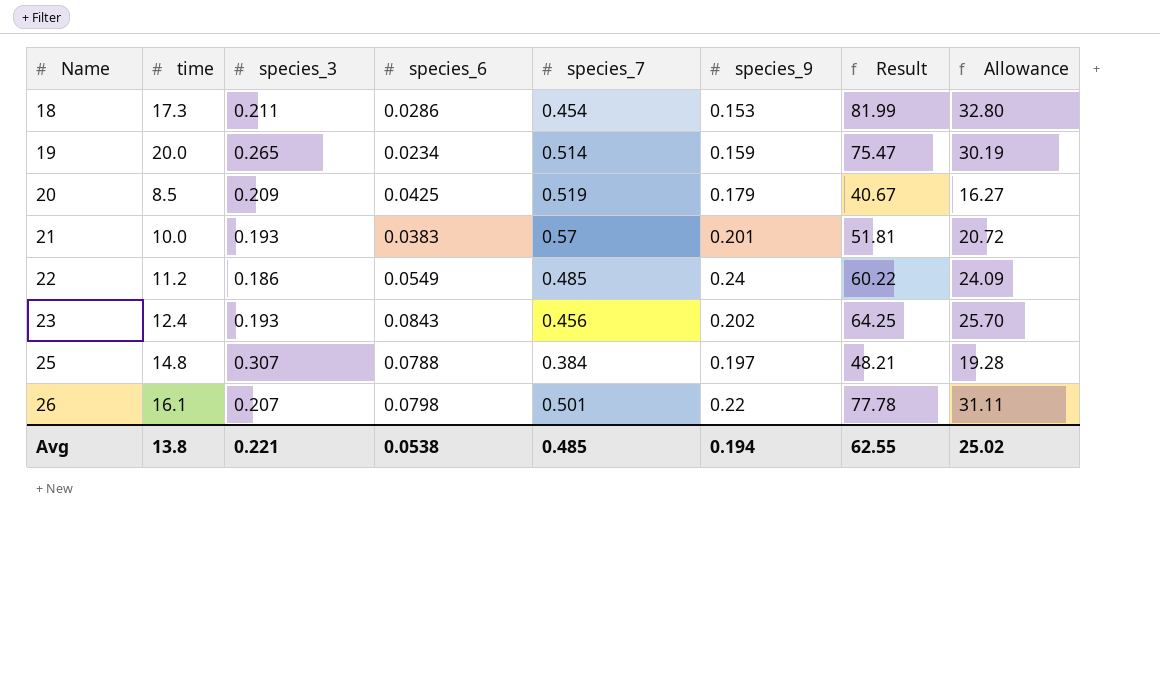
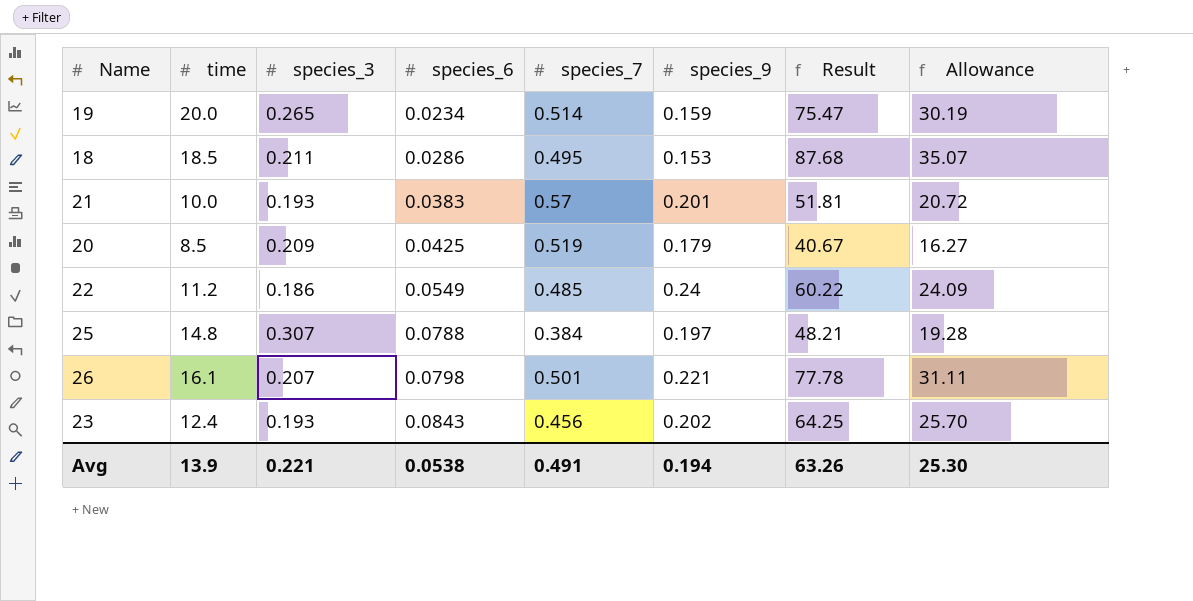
row order: Name ascending -> species_6 ascending
18 | time: 17.3 -> 18.5
18 | species_7: 0.454 -> 0.495
18 | Result: 81.99 -> 87.68
18 | Allowance: 32.80 -> 35.07
26 | species_9: 0.22 -> 0.221
Avg | time: 13.8 -> 13.9
Avg | species_7: 0.485 -> 0.491
Avg | Result: 62.55 -> 63.26
Avg | Allowance: 25.02 -> 25.30

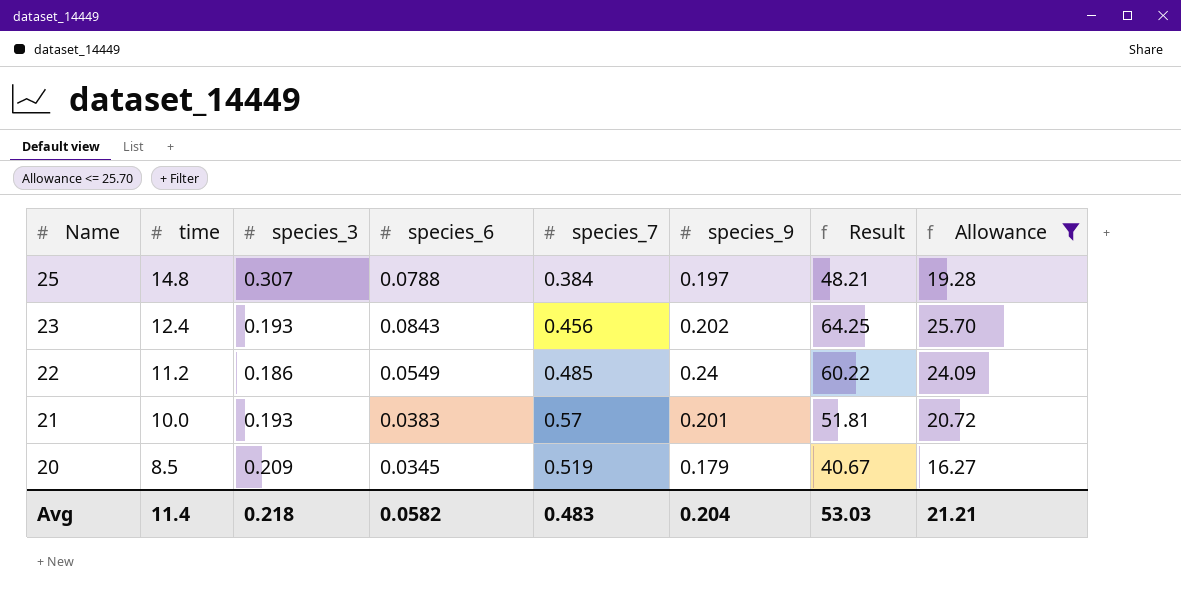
filter: none -> Allowance <= 25.70
row order: species_6 ascending -> Name descending
20 | species_6: 0.0425 -> 0.0345
Avg | time: 13.9 -> 11.4
Avg | species_3: 0.221 -> 0.218
Avg | species_6: 0.0538 -> 0.0582
Avg | species_7: 0.491 -> 0.483
Avg | species_9: 0.194 -> 0.204
Avg | Result: 63.26 -> 53.03
Avg | Allowance: 25.30 -> 21.21

